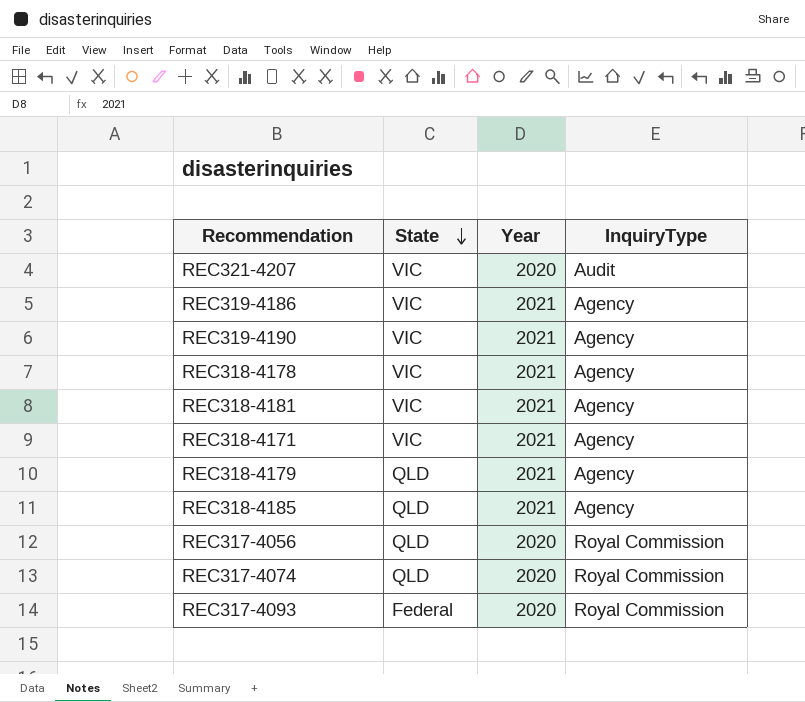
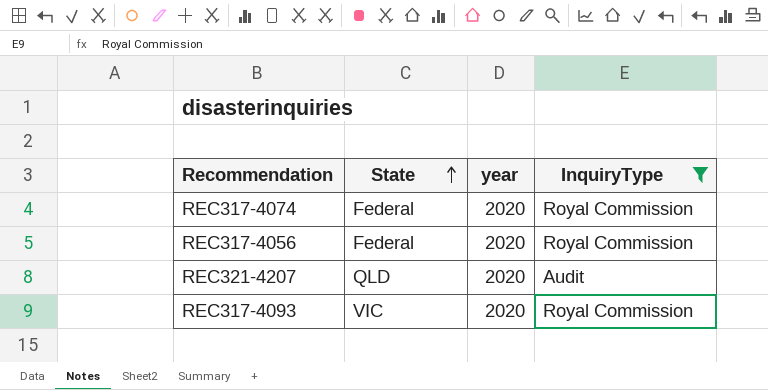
filter: none -> InquiryType != Agency
row order: State descending -> State ascending
column name: Year -> year
REC317-4074 | State: QLD -> Federal
REC317-4056 | State: QLD -> Federal
REC321-4207 | State: VIC -> QLD
REC317-4093 | State: Federal -> VIC

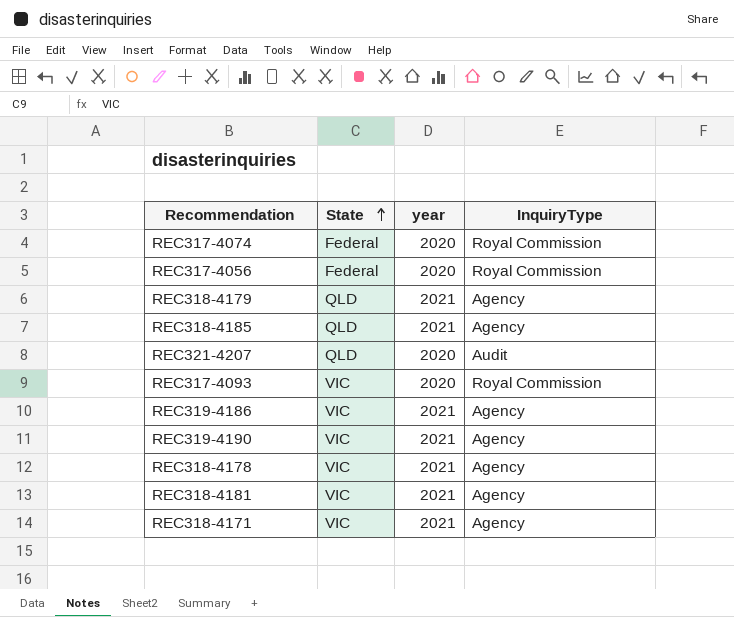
filter: InquiryType != Agency -> none

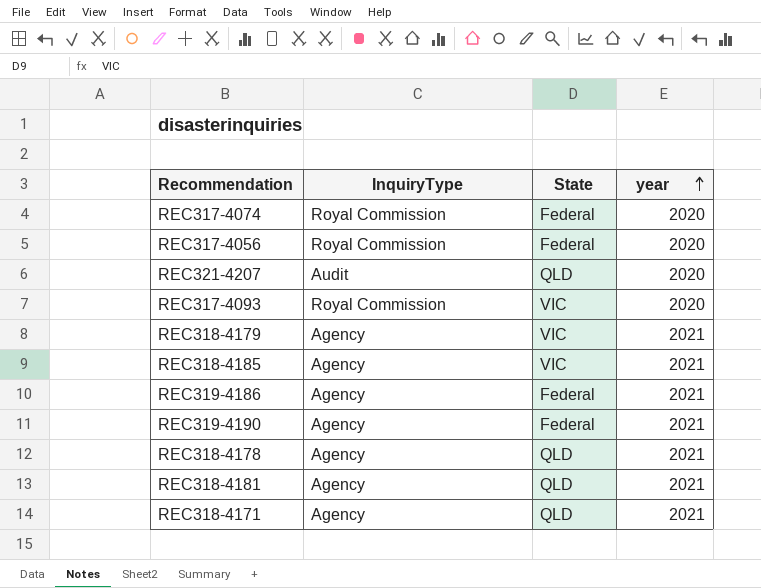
row order: State ascending -> year ascending
column InquiryType | position: 4 -> 2
REC318-4179 | State: QLD -> VIC
REC318-4185 | State: QLD -> VIC
REC319-4186 | State: VIC -> Federal
REC319-4190 | State: VIC -> Federal
REC318-4178 | State: VIC -> QLD
REC318-4181 | State: VIC -> QLD
REC318-4171 | State: VIC -> QLD

